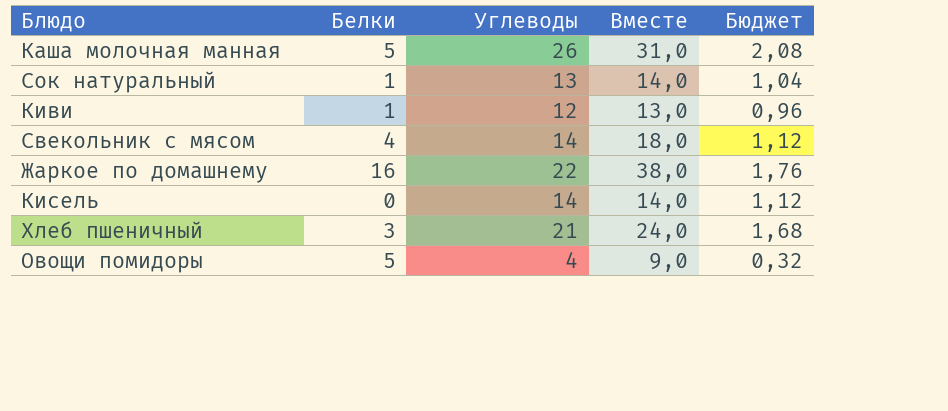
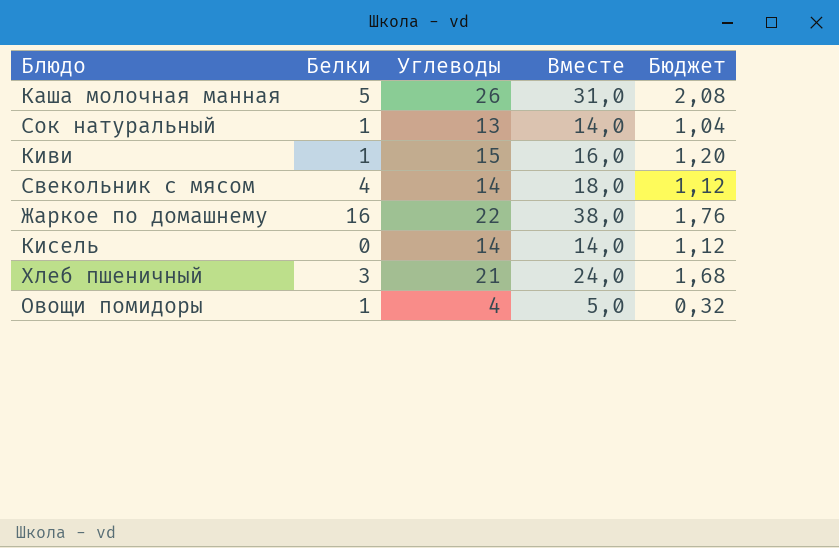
Киви | Углеводы: 12 -> 15
Киви | Вместе: 13,0 -> 16,0
Киви | Бюджет: 0,96 -> 1,20
Овощи помидоры | Белки: 5 -> 1
Овощи помидоры | Вместе: 9,0 -> 5,0

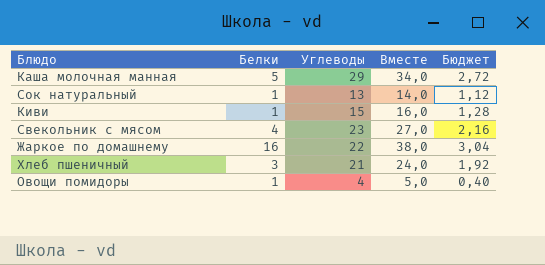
column Бюджет | formula: [Углеводы] * 0,08 -> [Вместе] * 0,08
row Кисель: 0 | 14 | 14,0 | 1,12 -> none
Каша молочная манная | Углеводы: 26 -> 29
Каша молочная манная | Вместе: 31,0 -> 34,0
Свекольник с мясом | Углеводы: 14 -> 23
Свекольник с мясом | Вместе: 18,0 -> 27,0

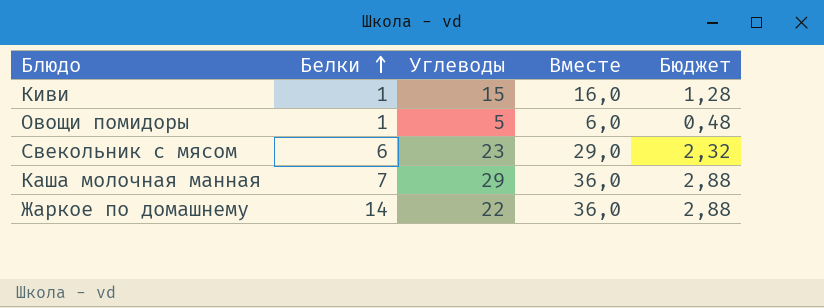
row order: none -> Белки ascending
row Сок натуральный: 1 | 13 | 14,0 | 1,12 -> none
row Хлеб пшеничный: 3 | 21 | 24,0 | 1,92 -> none
Овощи помидоры | Углеводы: 4 -> 5
Овощи помидоры | Вместе: 5,0 -> 6,0
Овощи помидоры | Бюджет: 0,40 -> 0,48
Свекольник с мясом | Белки: 4 -> 6
Свекольник с мясом | Вместе: 27,0 -> 29,0
Свекольник с мясом | Бюджет: 2,16 -> 2,32
Каша молочная манная | Белки: 5 -> 7
Каша молочная манная | Вместе: 34,0 -> 36,0
Каша молочная манная | Бюджет: 2,72 -> 2,88
Жаркое по домашнему | Белки: 16 -> 14
Жаркое по домашнему | Вместе: 38,0 -> 36,0
Жаркое по домашнему | Бюджет: 3,04 -> 2,88

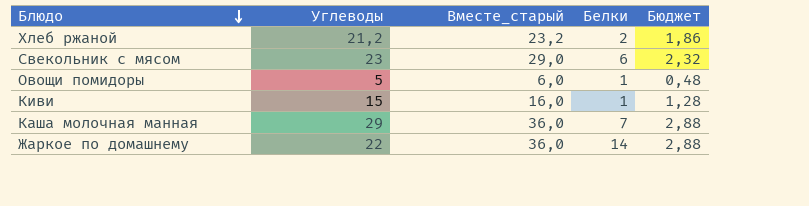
row order: Белки ascending -> Блюдо descending
column name: Вместе -> Вместе_старый
column Белки | position: 2 -> 4
row Хлеб ржаной: none -> 21,2 | 23,2 | 2 | 1,86

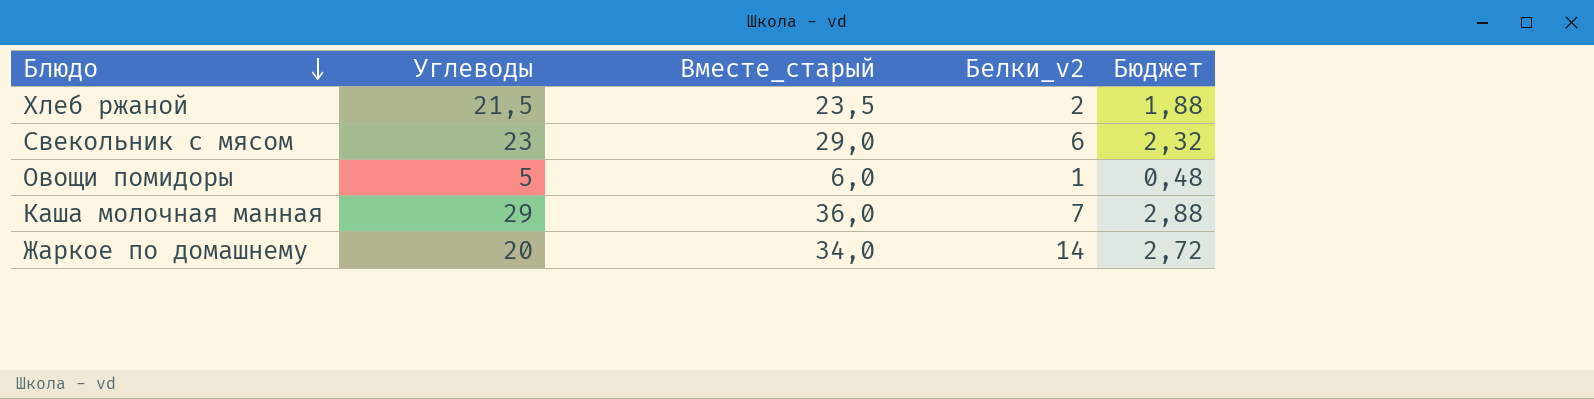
column name: Белки -> Белки_v2
row Киви: 15 | 16,0 | 1 | 1,28 -> none
Хлеб ржаной | Углеводы: 21,2 -> 21,5
Хлеб ржаной | Вместе_старый: 23,2 -> 23,5
Хлеб ржаной | Бюджет: 1,86 -> 1,88
Жаркое по домашнему | Углеводы: 22 -> 20
Жаркое по домашнему | Вместе_старый: 36,0 -> 34,0
Жаркое по домашнему | Бюджет: 2,88 -> 2,72

